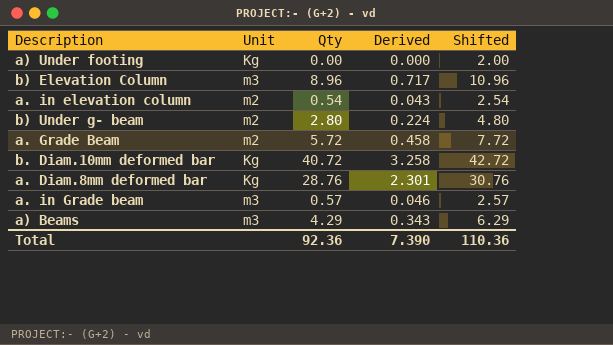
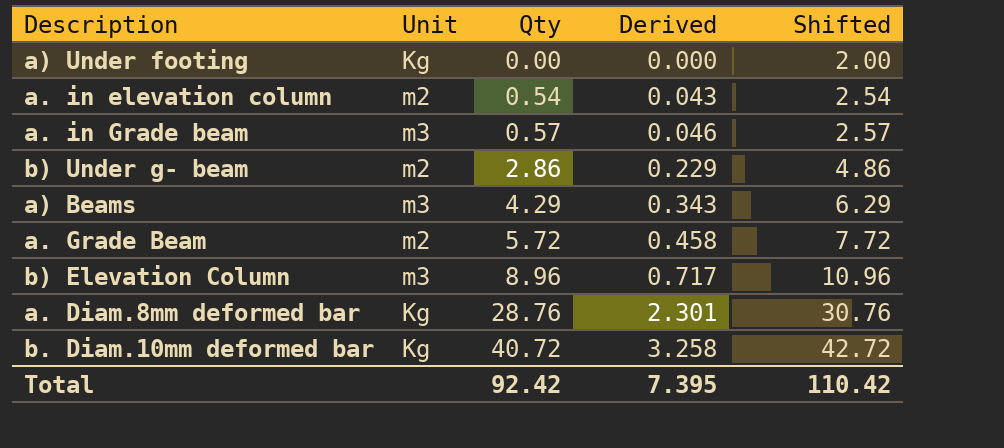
row order: none -> Qty ascending
b) Under g- beam | Qty: 2.80 -> 2.86
b) Under g- beam | Derived: 0.224 -> 0.229
b) Under g- beam | Shifted: 4.80 -> 4.86
Total | Qty: 92.36 -> 92.42
Total | Derived: 7.390 -> 7.395
Total | Shifted: 110.36 -> 110.42

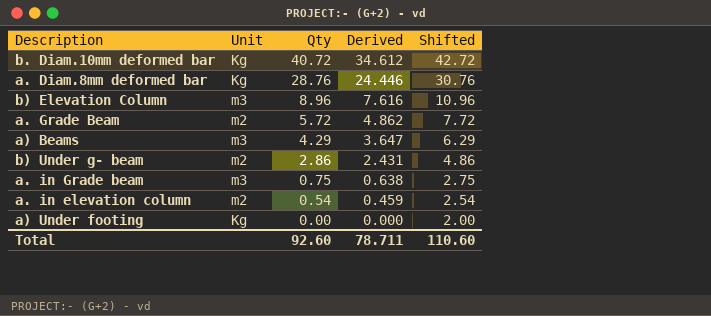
row order: Qty ascending -> Qty descending
column Derived | formula: [Qty] * 0.08 -> [Qty] * 0.85
a. in Grade beam | Qty: 0.57 -> 0.75
a. in Grade beam | Shifted: 2.57 -> 2.75
Total | Qty: 92.42 -> 92.60
Total | Derived: 7.395 -> 78.711
Total | Shifted: 110.42 -> 110.60

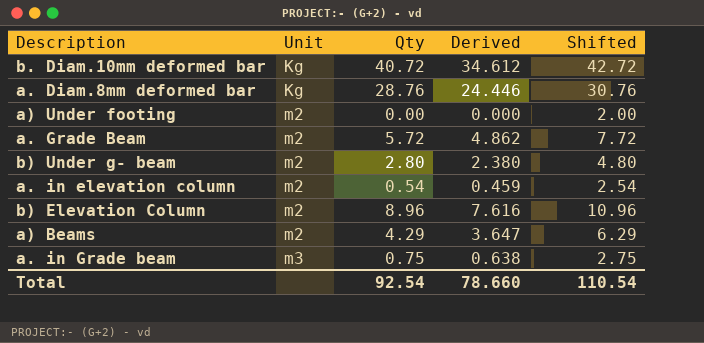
row order: Qty descending -> Unit ascending
a) Under footing | Unit: Kg -> m2
b) Under g- beam | Qty: 2.86 -> 2.80
b) Under g- beam | Derived: 2.431 -> 2.380
b) Under g- beam | Shifted: 4.86 -> 4.80
b) Elevation Column | Unit: m3 -> m2
a) Beams | Unit: m3 -> m2
Total | Qty: 92.60 -> 92.54
Total | Derived: 78.711 -> 78.660
Total | Shifted: 110.60 -> 110.54

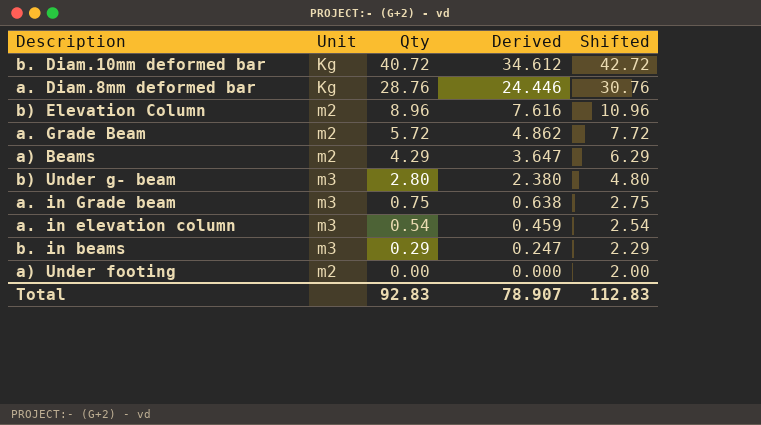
row order: Unit ascending -> Qty descending
b) Under g- beam | Unit: m2 -> m3
a. in elevation column | Unit: m2 -> m3
row b. in beams: none -> m3 | 0.29 | 0.247 | 2.29
Total | Qty: 92.54 -> 92.83
Total | Derived: 78.660 -> 78.907
Total | Shifted: 110.54 -> 112.83

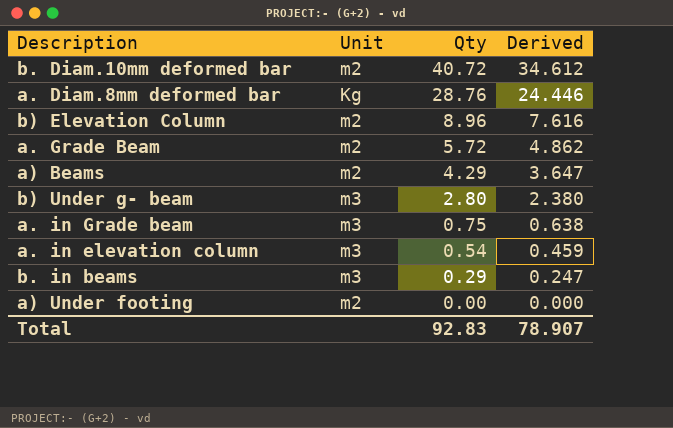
column Shifted | formula: [Qty] + 2 -> none
b. Diam.10mm deformed bar | Unit: Kg -> m2

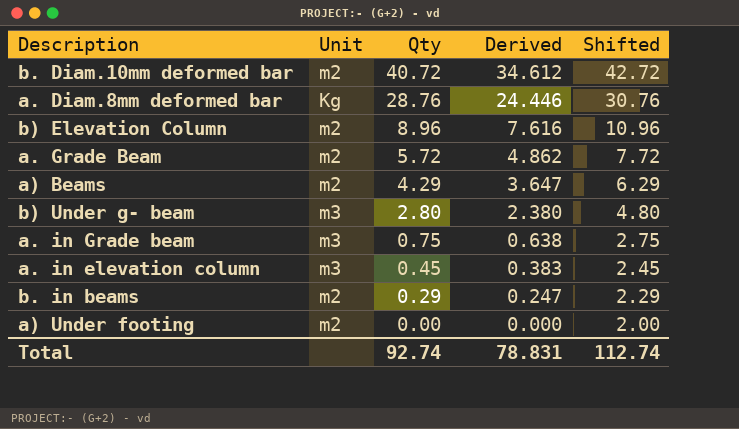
column Shifted | formula: none -> [Qty] + 2
a. in elevation column | Qty: 0.54 -> 0.45
a. in elevation column | Derived: 0.459 -> 0.383
b. in beams | Unit: m3 -> m2
Total | Qty: 92.83 -> 92.74
Total | Derived: 78.907 -> 78.831

